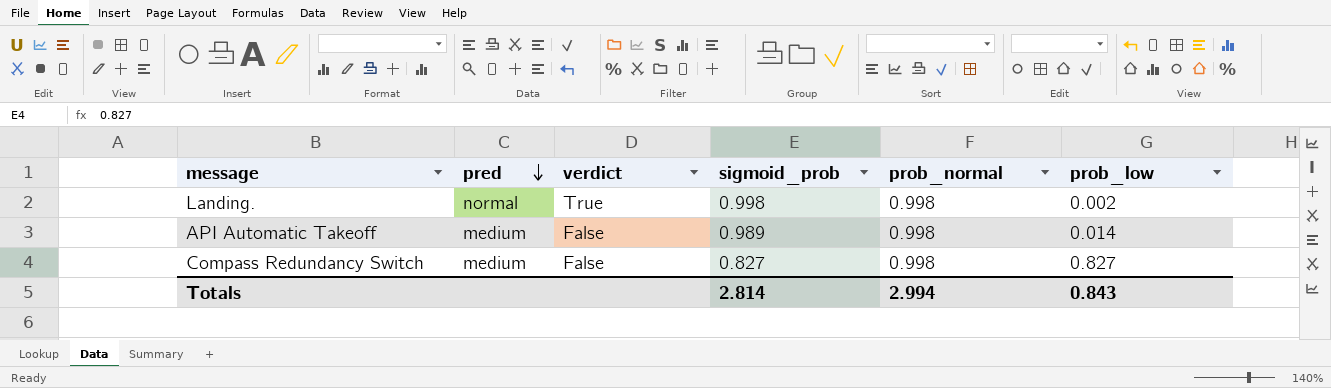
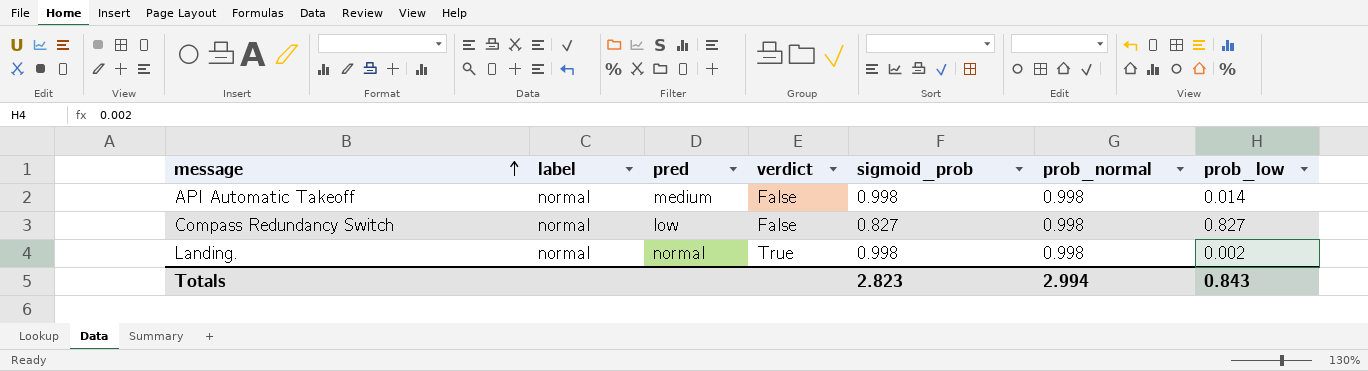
row order: pred descending -> message ascending
column label | position: none -> 2
API Automatic Takeoff | sigmoid_prob: 0.989 -> 0.998
Compass Redundancy Switch | pred: medium -> low
Totals | sigmoid_prob: 2.814 -> 2.823

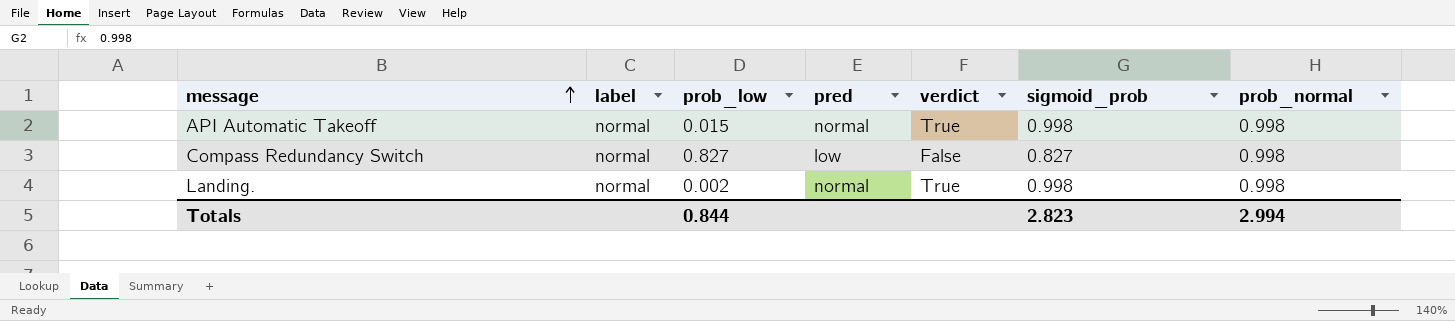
column prob_low | position: 7 -> 3
API Automatic Takeoff | prob_low: 0.014 -> 0.015
API Automatic Takeoff | pred: medium -> normal
API Automatic Takeoff | verdict: False -> True
Totals | prob_low: 0.843 -> 0.844

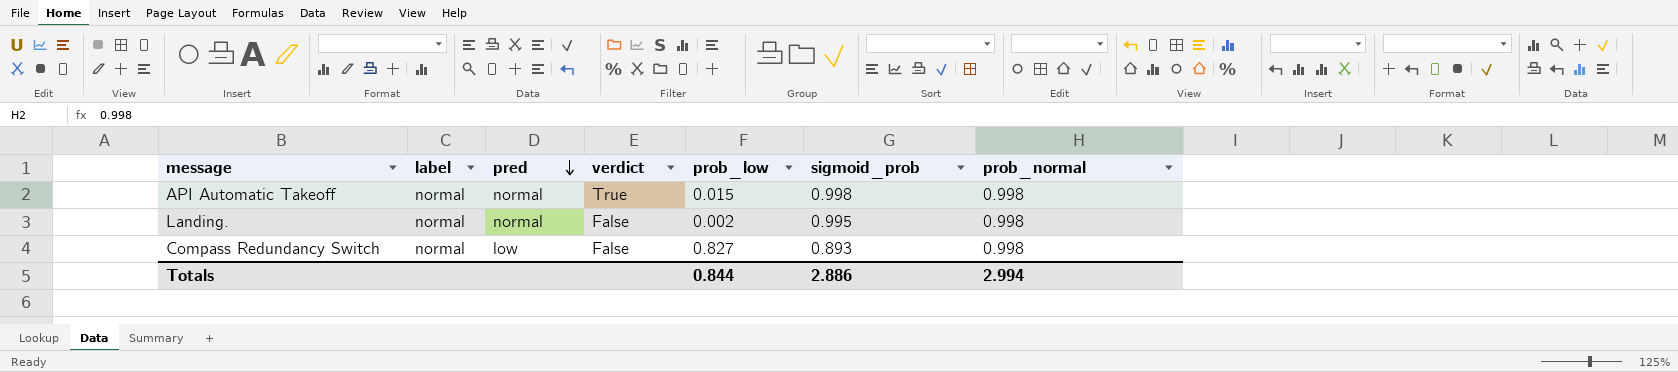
row order: message ascending -> pred descending
column prob_low | position: 3 -> 5
Landing. | verdict: True -> False
Landing. | sigmoid_prob: 0.998 -> 0.995
Compass Redundancy Switch | sigmoid_prob: 0.827 -> 0.893
Totals | sigmoid_prob: 2.823 -> 2.886

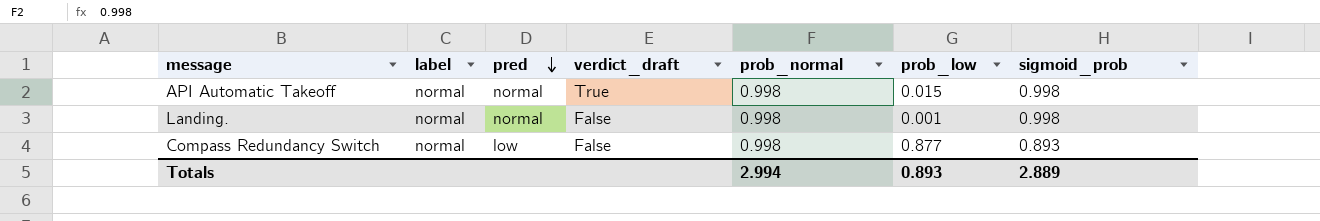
column name: verdict -> verdict_draft
column prob_normal | position: 7 -> 5
Landing. | prob_low: 0.002 -> 0.001
Landing. | sigmoid_prob: 0.995 -> 0.998
Compass Redundancy Switch | prob_low: 0.827 -> 0.877
Totals | prob_low: 0.844 -> 0.893
Totals | sigmoid_prob: 2.886 -> 2.889

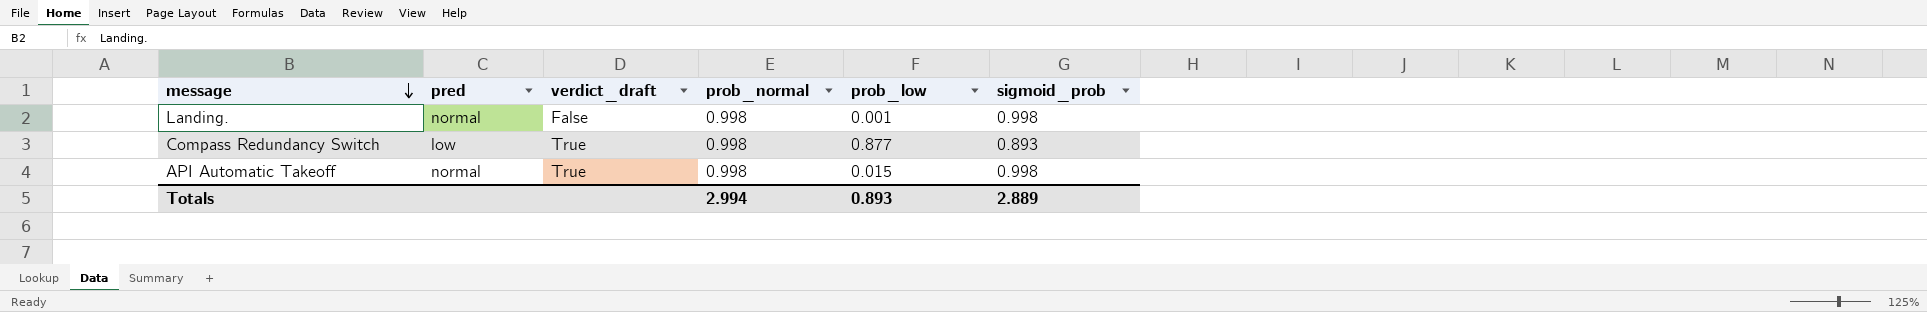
row order: pred descending -> message descending
column label | position: 2 -> none
Compass Redundancy Switch | verdict_draft: False -> True

